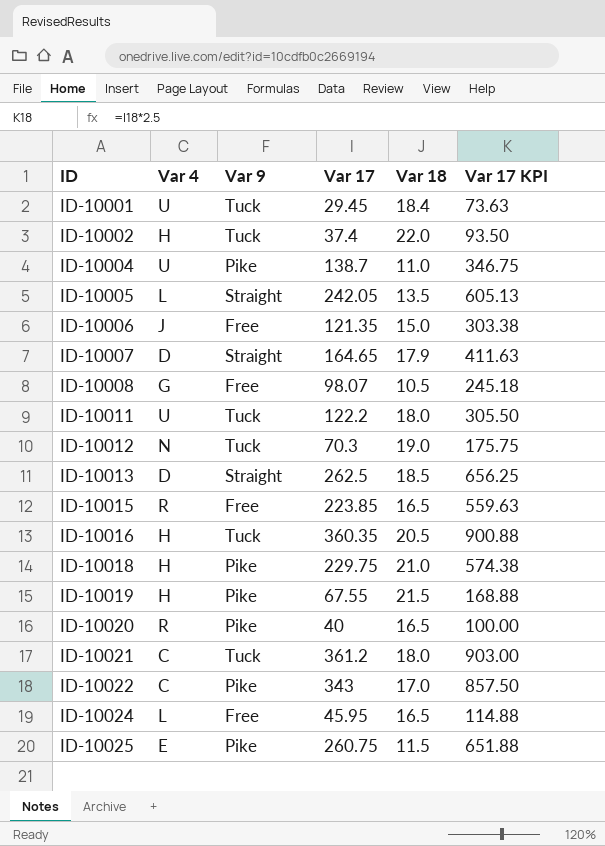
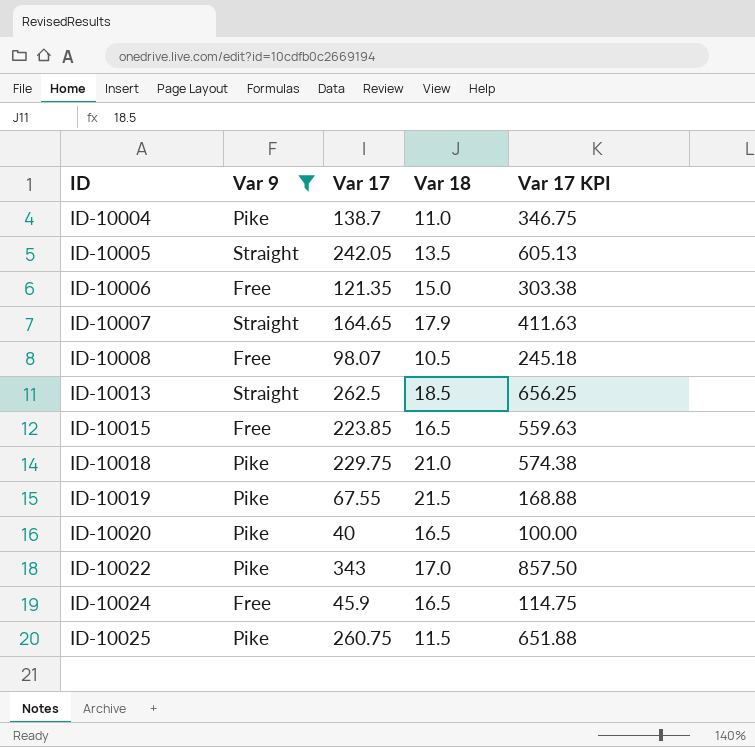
filter: none -> Var 9 != Tuck
column Var 4 | position: 2 -> none
ID-10024 | Var 17: 45.95 -> 45.9
ID-10024 | Var 17 KPI: 114.88 -> 114.75

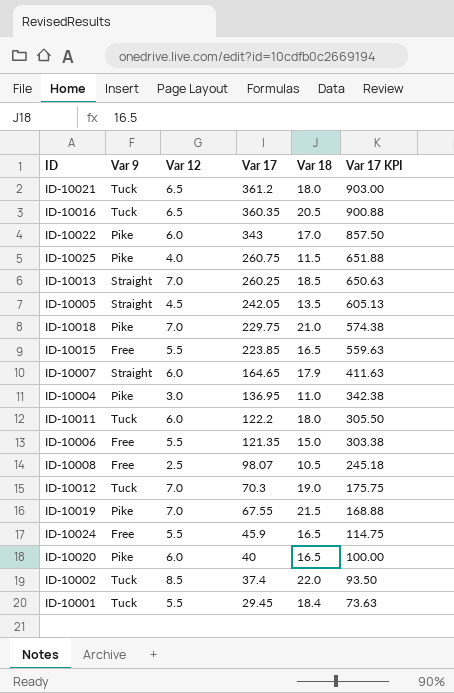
filter: Var 9 != Tuck -> none
row order: ID ascending -> Var 17 descending
column Var 12 | position: none -> 3
ID-10013 | Var 17: 262.5 -> 260.25
ID-10013 | Var 17 KPI: 656.25 -> 650.63
ID-10004 | Var 17: 138.7 -> 136.95
ID-10004 | Var 17 KPI: 346.75 -> 342.38

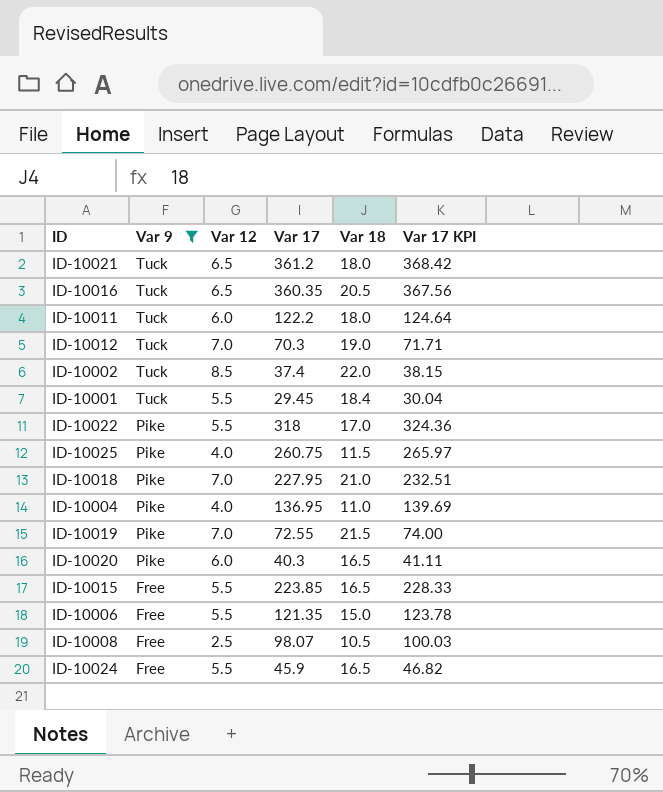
filter: none -> Var 9 != Straight
row order: Var 17 descending -> Var 9 descending
column Var 17 KPI | formula: [Var 17] * 2.5 -> [Var 17] * 1.02
ID-10022 | Var 12: 6.0 -> 5.5
ID-10022 | Var 17: 343 -> 318
ID-10018 | Var 17: 229.75 -> 227.95
ID-10004 | Var 12: 3.0 -> 4.0
ID-10019 | Var 17: 67.55 -> 72.55
ID-10020 | Var 17: 40 -> 40.3

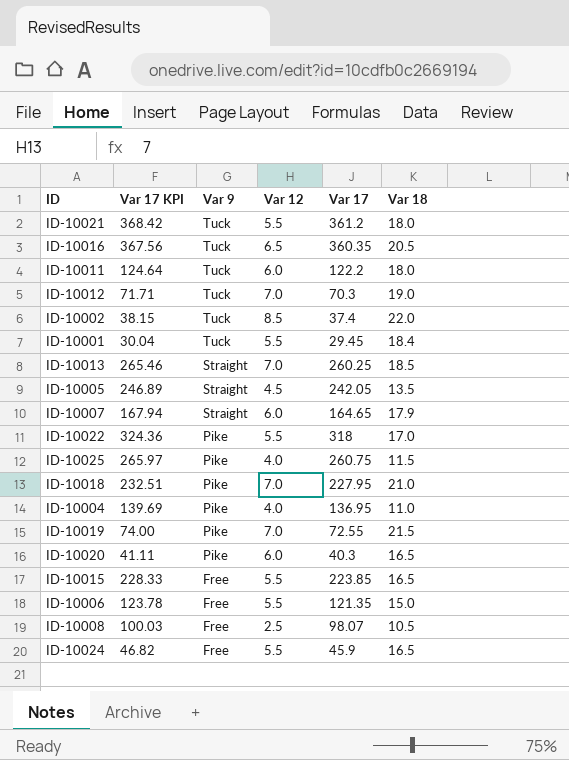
filter: Var 9 != Straight -> none
column Var 17 KPI | position: 6 -> 2
ID-10021 | Var 12: 6.5 -> 5.5

